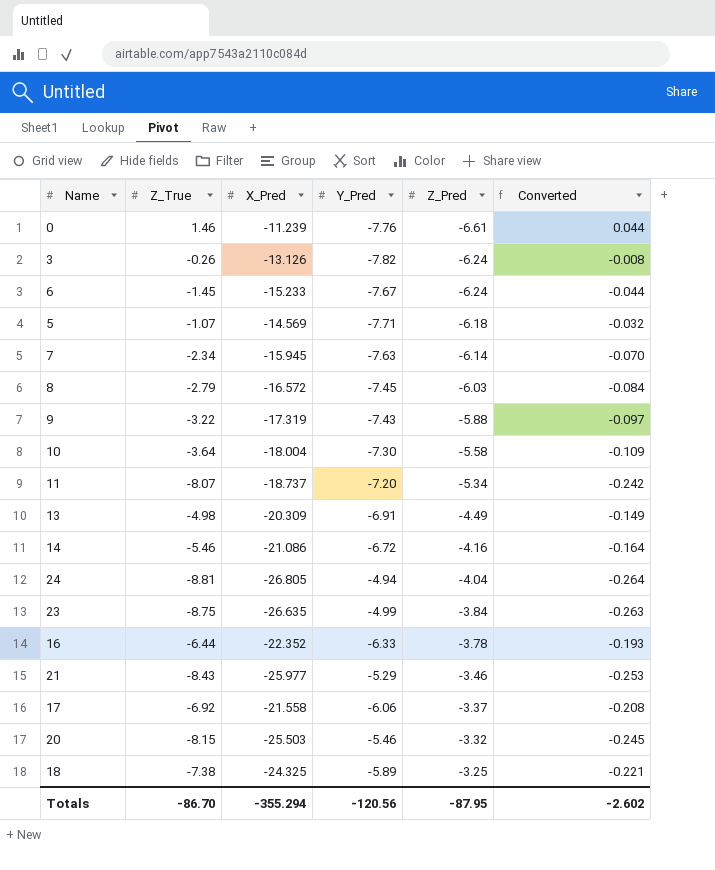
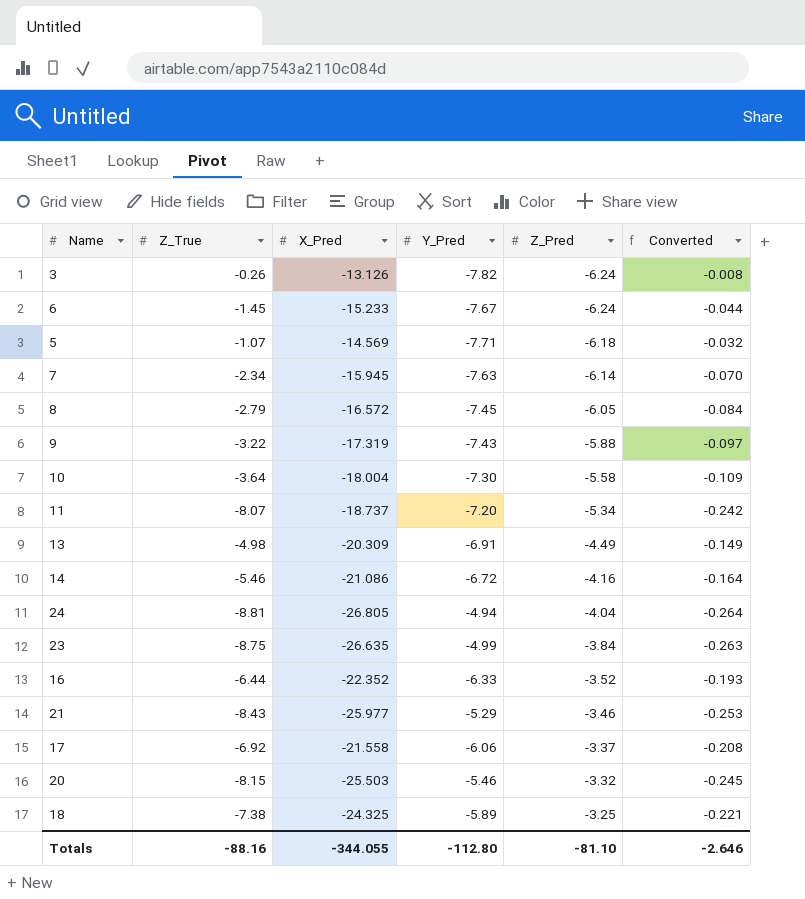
row 0: 1.46 | -11.239 | -7.76 | -6.61 | 0.044 -> none
8 | Z_Pred: -6.03 -> -6.05
16 | Z_Pred: -3.78 -> -3.52
Totals | Z_True: -86.70 -> -88.16
Totals | X_Pred: -355.294 -> -344.055
Totals | Y_Pred: -120.56 -> -112.80
Totals | Z_Pred: -87.95 -> -81.10
Totals | Converted: -2.602 -> -2.646

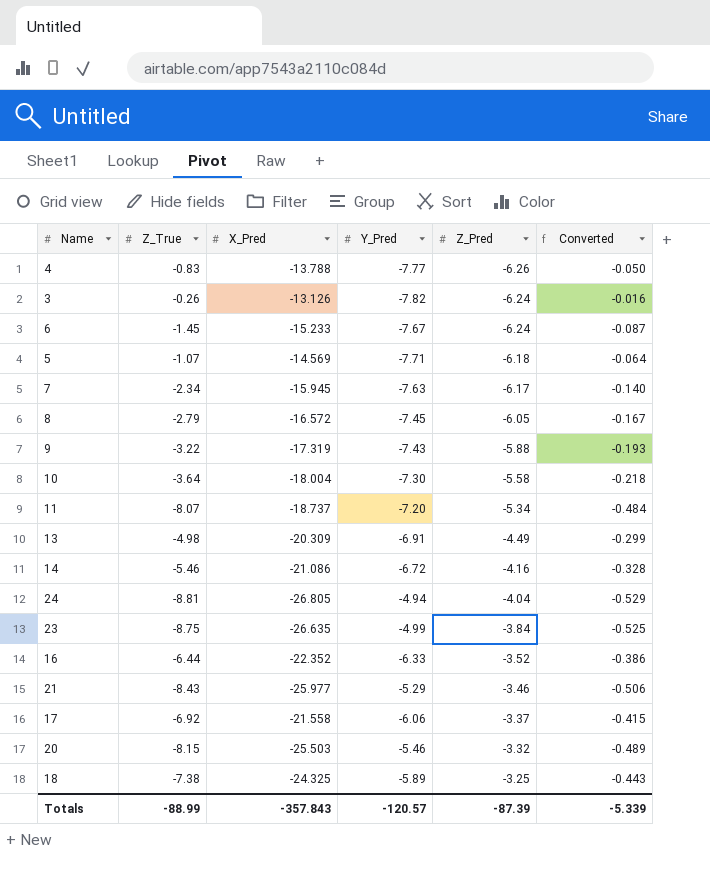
column Converted | formula: [Z_True] * 0.03 -> [Z_True] * 0.06
row 4: none -> -0.83 | -13.788 | -7.77 | -6.26 | -0.050
7 | Z_Pred: -6.14 -> -6.17
Totals | Z_True: -88.16 -> -88.99
Totals | X_Pred: -344.055 -> -357.843
Totals | Y_Pred: -112.80 -> -120.57
Totals | Z_Pred: -81.10 -> -87.39
Totals | Converted: -2.646 -> -5.339

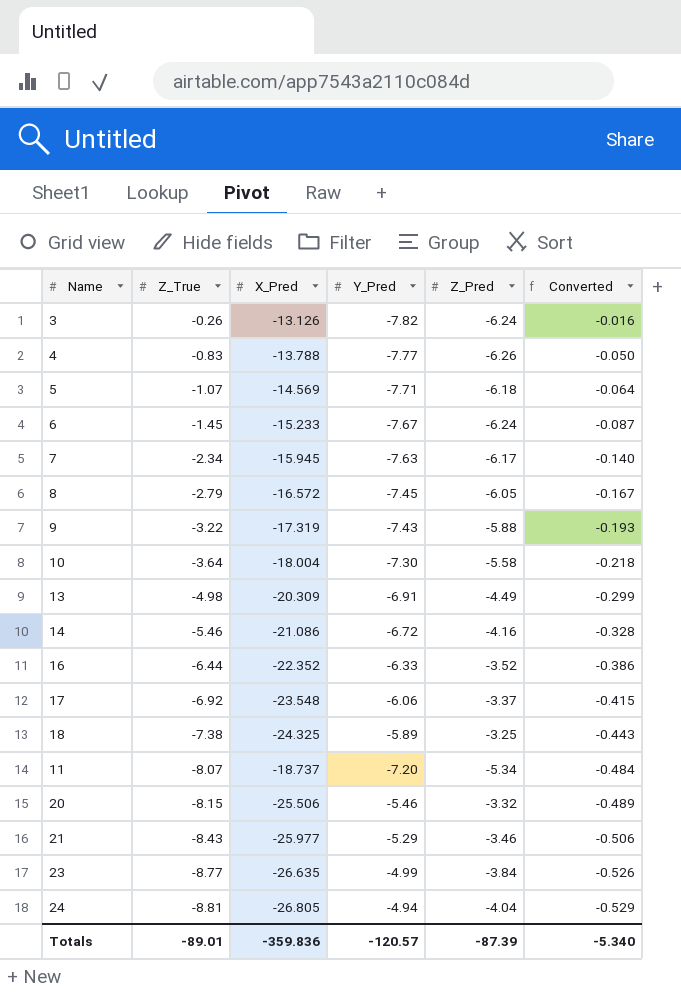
row order: Z_Pred ascending -> Z_True descending
17 | X_Pred: -21.558 -> -23.548
20 | X_Pred: -25.503 -> -25.506
23 | Z_True: -8.75 -> -8.77
23 | Converted: -0.525 -> -0.526
Totals | Z_True: -88.99 -> -89.01
Totals | X_Pred: -357.843 -> -359.836
Totals | Converted: -5.339 -> -5.340

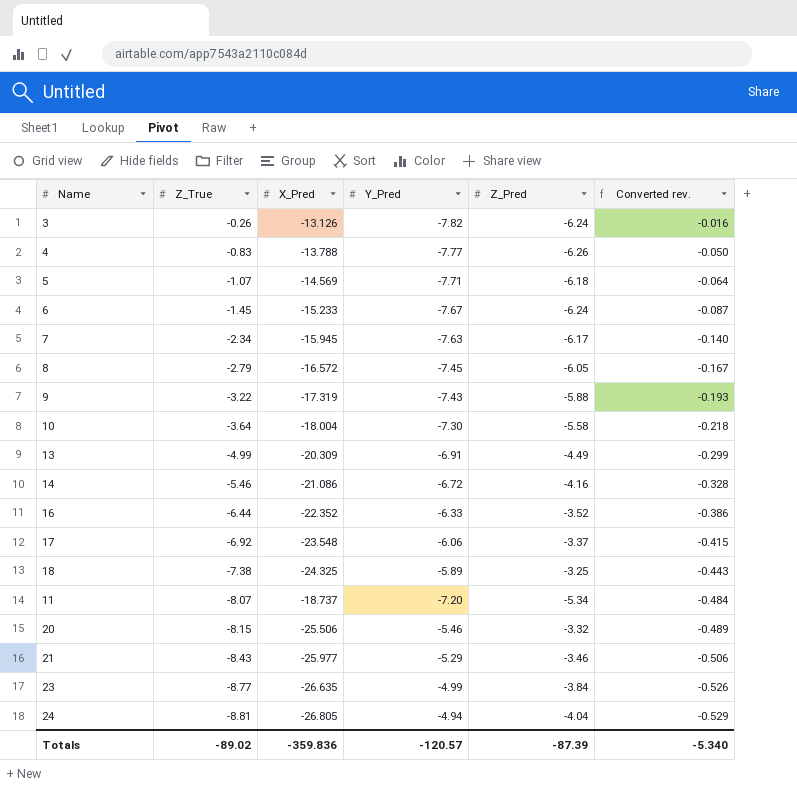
column name: Converted -> Converted rev.
13 | Z_True: -4.98 -> -4.99
Totals | Z_True: -89.01 -> -89.02

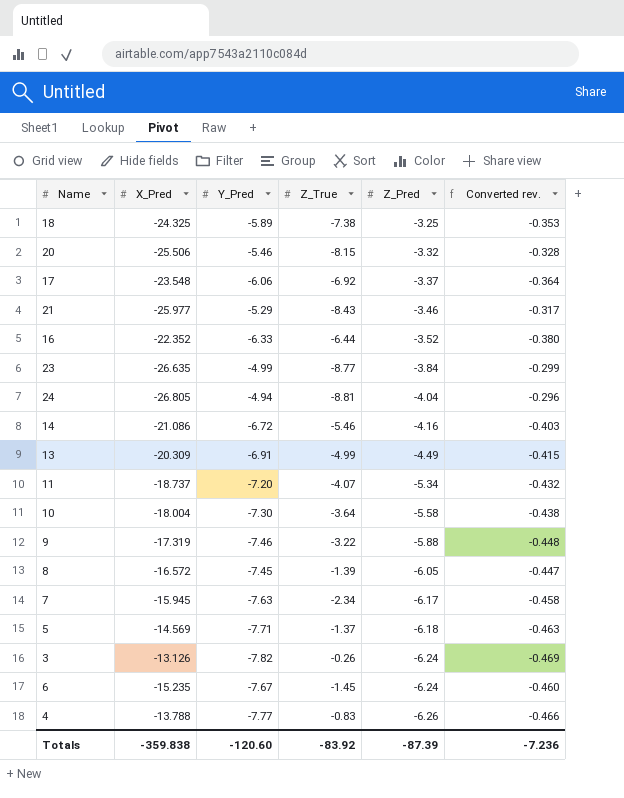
row order: Z_True descending -> Z_Pred descending
column Z_True | position: 2 -> 4
column Converted rev. | formula: [Z_True] * 0.06 -> [Y_Pred] * 0.06
11 | Z_True: -8.07 -> -4.07
9 | Y_Pred: -7.43 -> -7.46
8 | Z_True: -2.79 -> -1.39
5 | Z_True: -1.07 -> -1.37
6 | X_Pred: -15.233 -> -15.235
Totals | X_Pred: -359.836 -> -359.838
Totals | Y_Pred: -120.57 -> -120.60
Totals | Z_True: -89.02 -> -83.92
Totals | Converted rev.: -5.340 -> -7.236

